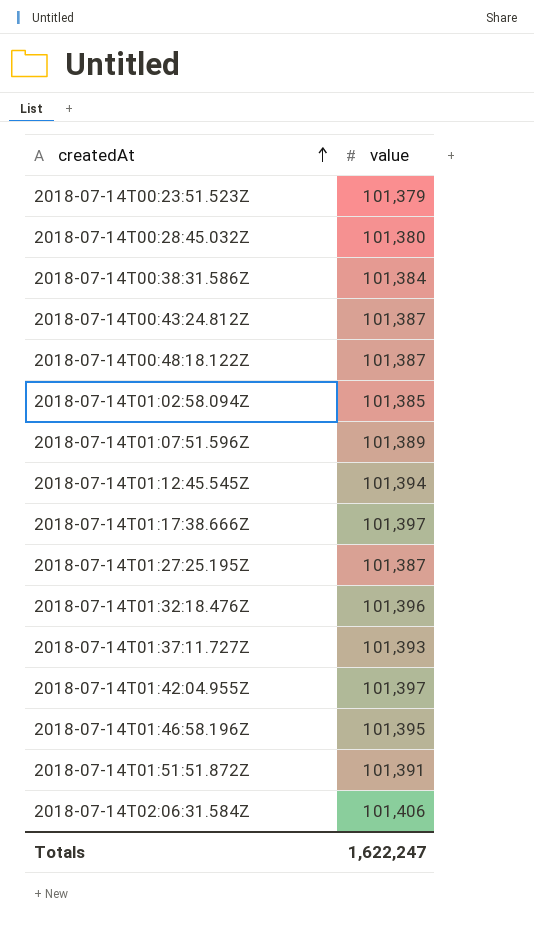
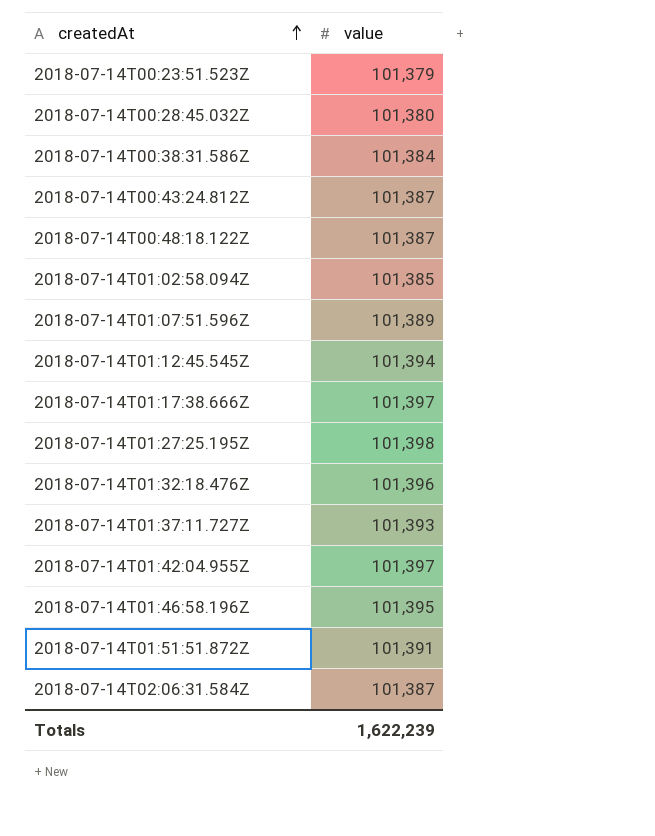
2018-07-14T01:27:25.195Z | value: 101,387 -> 101,398
2018-07-14T02:06:31.584Z | value: 101,406 -> 101,387
Totals | value: 1,622,247 -> 1,622,239

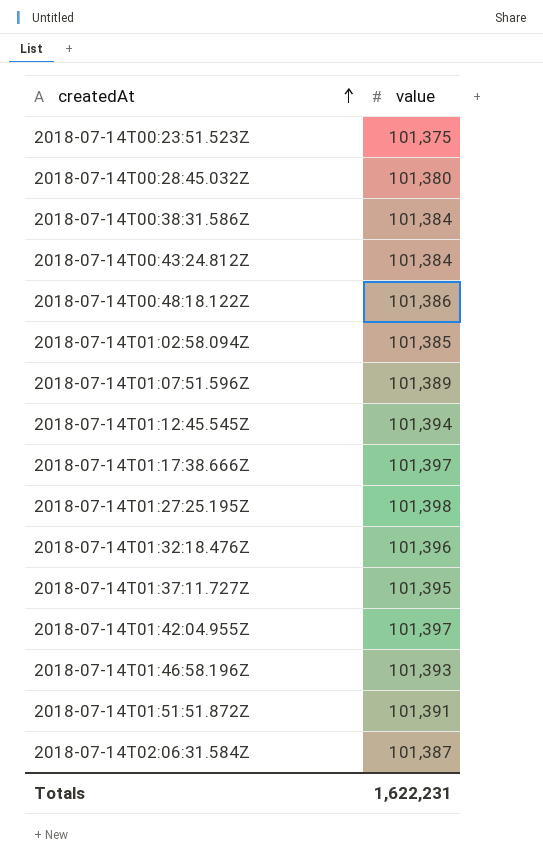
2018-07-14T00:23:51.523Z | value: 101,379 -> 101,375
2018-07-14T00:43:24.812Z | value: 101,387 -> 101,384
2018-07-14T00:48:18.122Z | value: 101,387 -> 101,386
2018-07-14T01:37:11.727Z | value: 101,393 -> 101,395
2018-07-14T01:46:58.196Z | value: 101,395 -> 101,393
Totals | value: 1,622,239 -> 1,622,231

